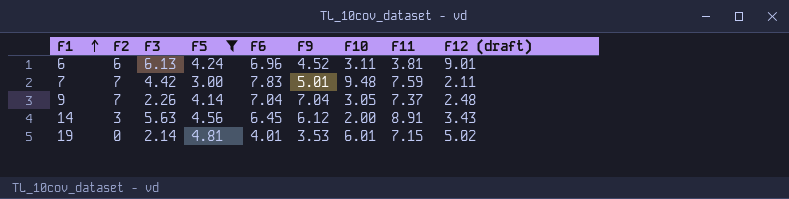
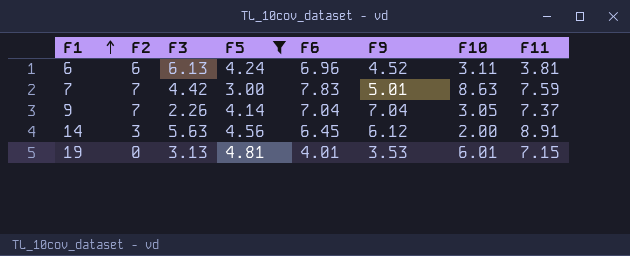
column F12 (draft) | position: 9 -> none
7 | F10: 9.48 -> 8.63
19 | F3: 2.14 -> 3.13

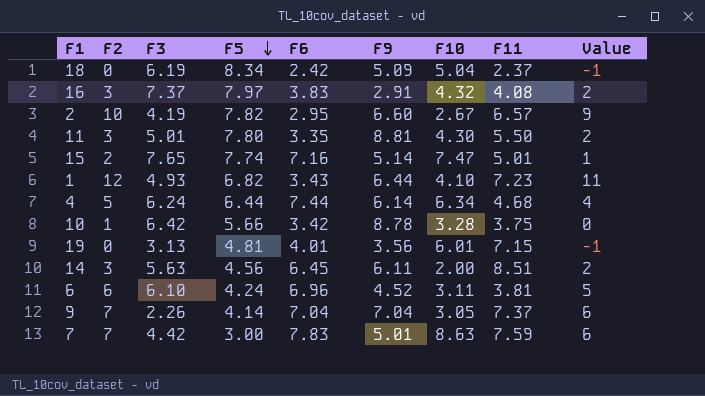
filter: F5 <= 4.81 -> none
row order: F1 ascending -> F5 descending
column Value | formula: none -> [F2] - 1
19 | F9: 3.53 -> 3.56
14 | F9: 6.12 -> 6.11
14 | F11: 8.91 -> 8.51
6 | F3: 6.13 -> 6.10

